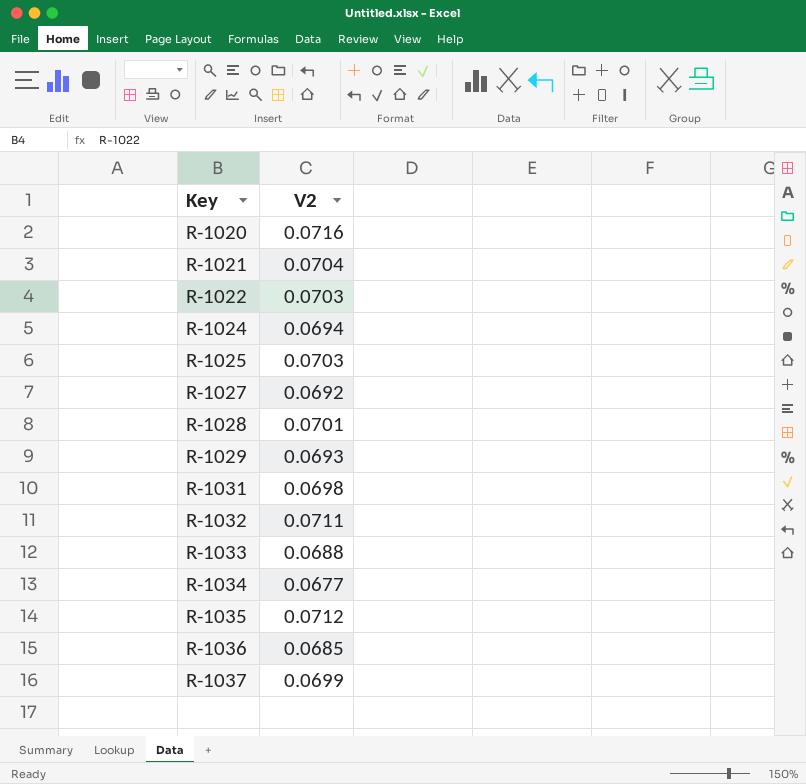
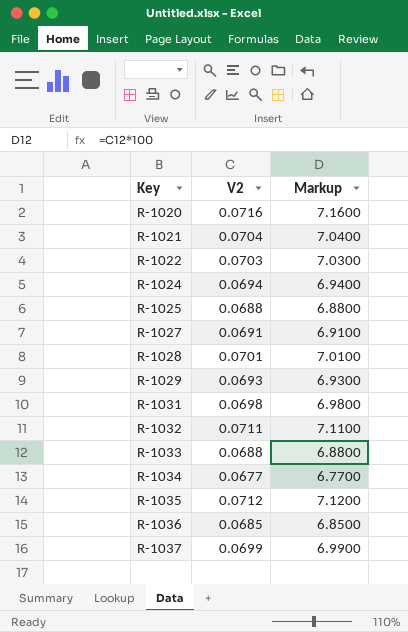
column Markup | formula: none -> [V2] * 100
R-1025 | V2: 0.0703 -> 0.0688
R-1027 | V2: 0.0692 -> 0.0691

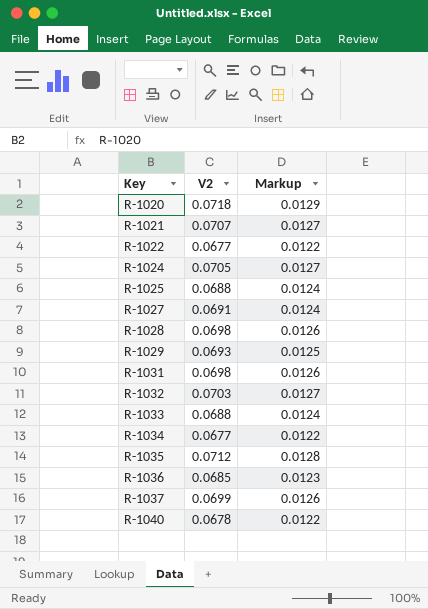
column Markup | formula: [V2] * 100 -> [V2] * 0.18
R-1020 | V2: 0.0716 -> 0.0718
R-1021 | V2: 0.0704 -> 0.0707
R-1022 | V2: 0.0703 -> 0.0677
R-1024 | V2: 0.0694 -> 0.0705
R-1028 | V2: 0.0701 -> 0.0698
R-1032 | V2: 0.0711 -> 0.0703
row R-1040: none -> 0.0678 | 0.0122

